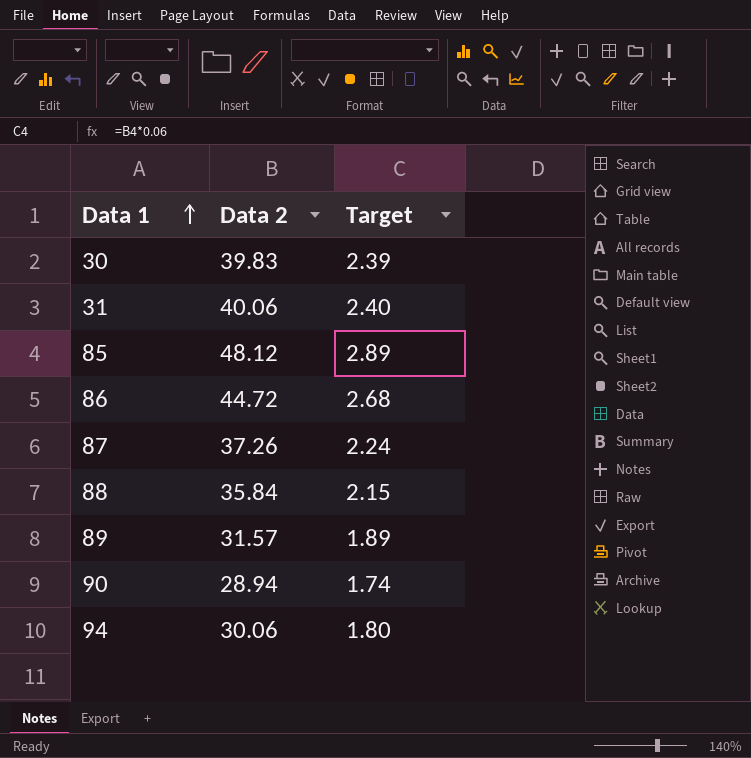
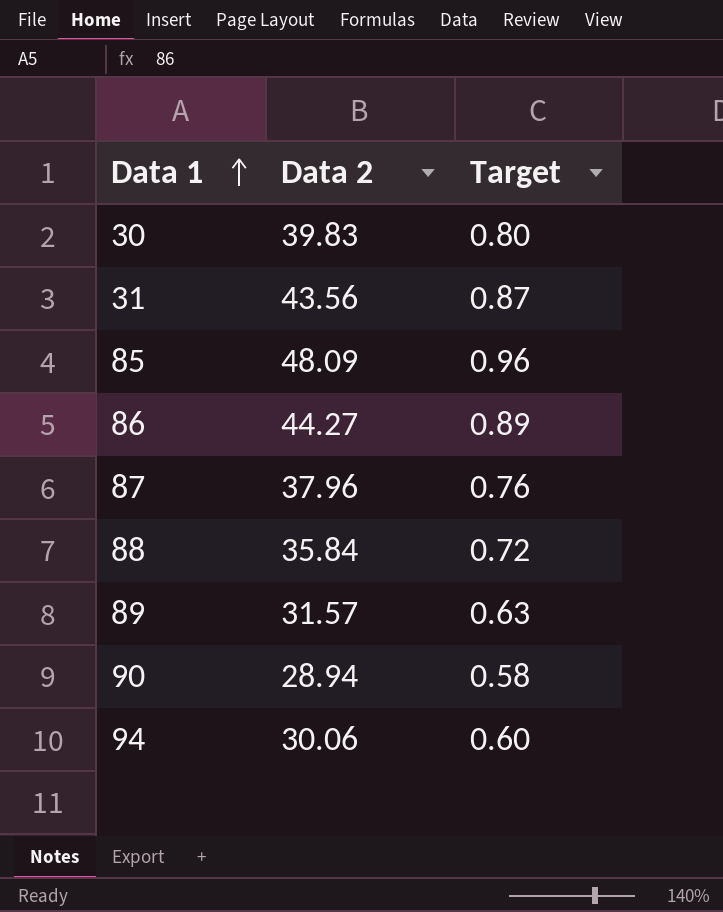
column Target | formula: [Data 2] * 0.06 -> [Data 2] * 0.02
31 | Data 2: 40.06 -> 43.56
85 | Data 2: 48.12 -> 48.09
86 | Data 2: 44.72 -> 44.27
87 | Data 2: 37.26 -> 37.96

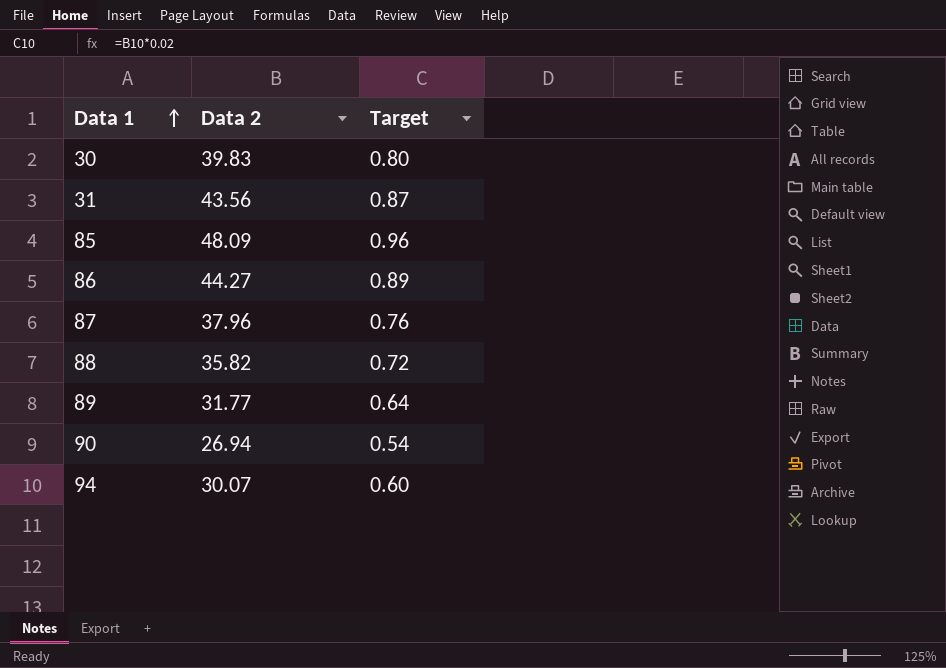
88 | Data 2: 35.84 -> 35.82
89 | Data 2: 31.57 -> 31.77
89 | Target: 0.63 -> 0.64
90 | Data 2: 28.94 -> 26.94
90 | Target: 0.58 -> 0.54
94 | Data 2: 30.06 -> 30.07

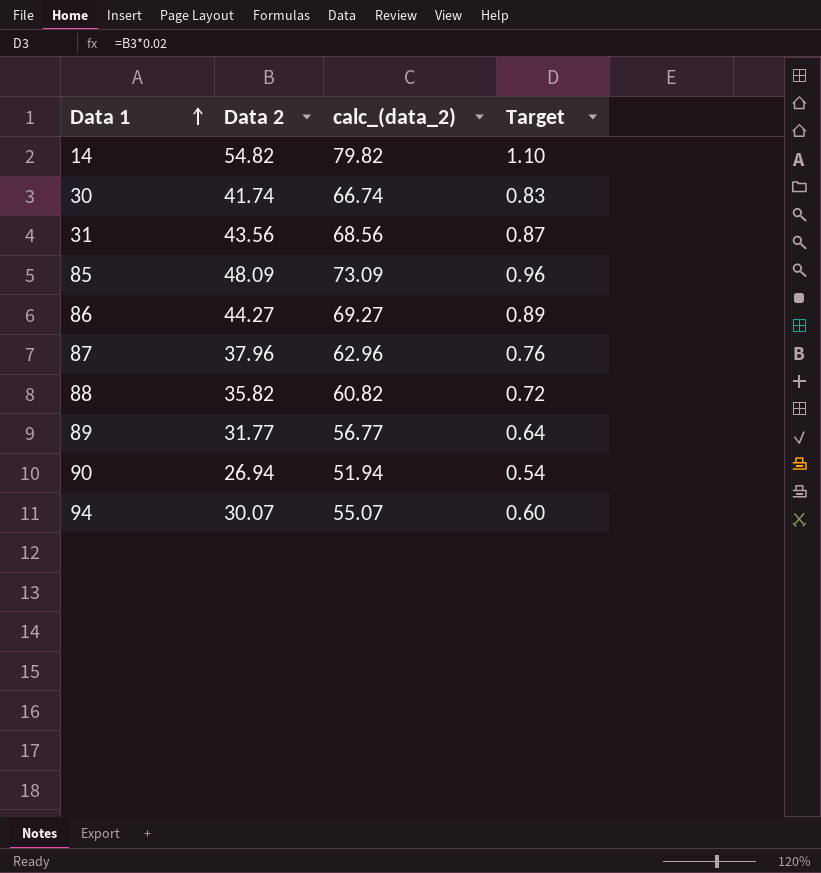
column calc_(data_2) | formula: none -> [Data 2] + 25
row 14: none -> 54.82 | 79.82 | 1.10
30 | Data 2: 39.83 -> 41.74
30 | Target: 0.80 -> 0.83

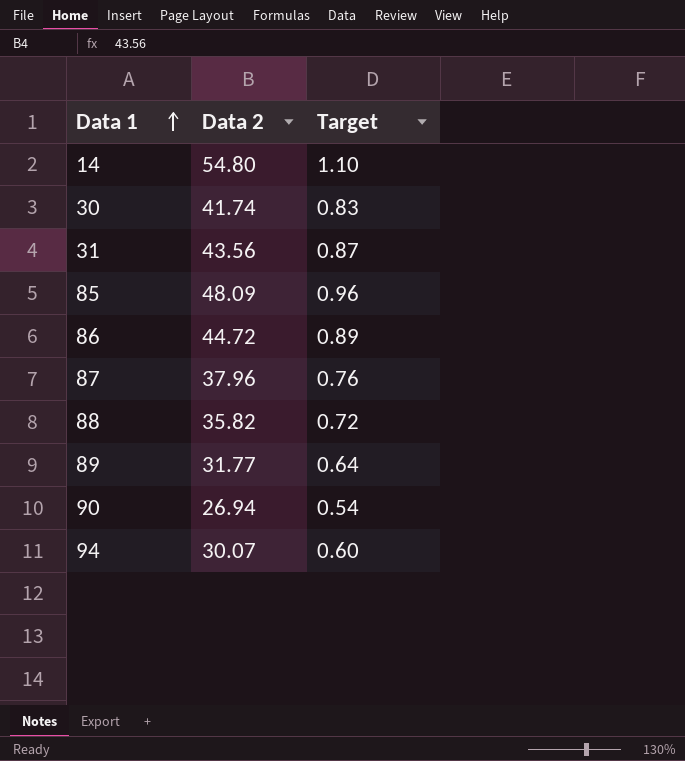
column calc_(data_2) | formula: [Data 2] + 25 -> none
14 | Data 2: 54.82 -> 54.80
86 | Data 2: 44.27 -> 44.72

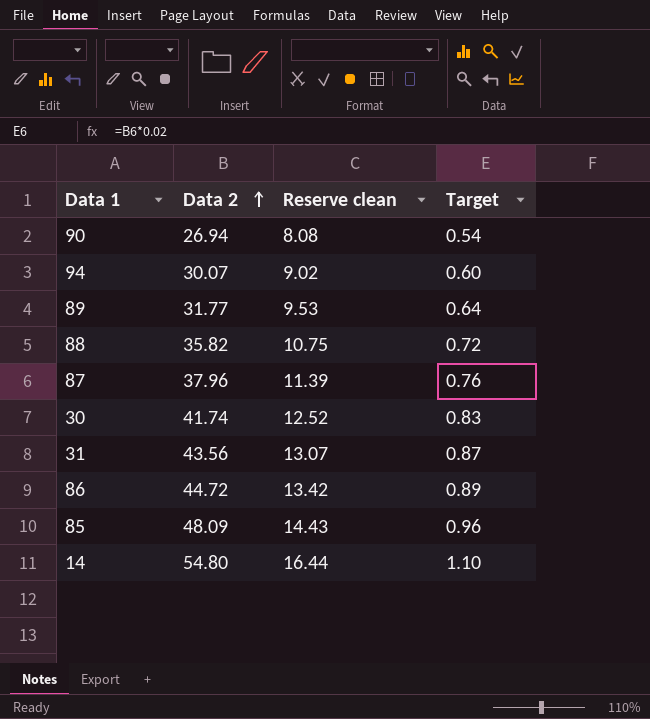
row order: Data 1 ascending -> Data 2 ascending
column Reserve clean | formula: none -> [Data 2] * 0.3

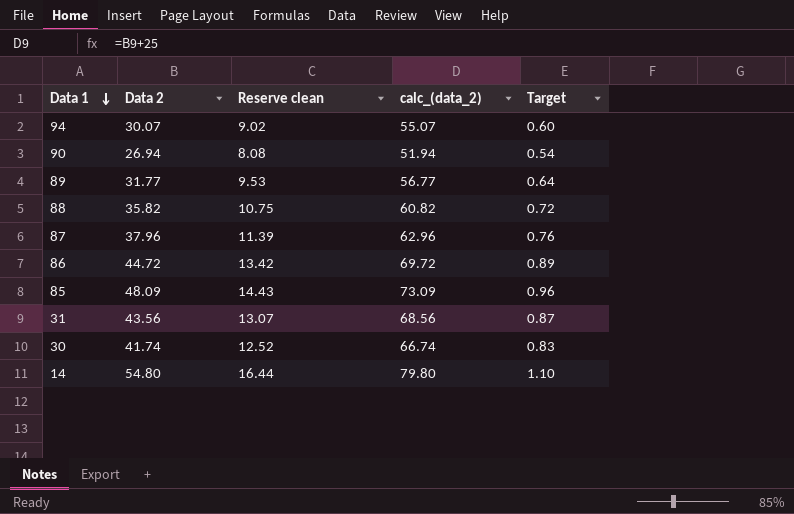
row order: Data 2 ascending -> Data 1 descending
column calc_(data_2) | formula: none -> [Data 2] + 25

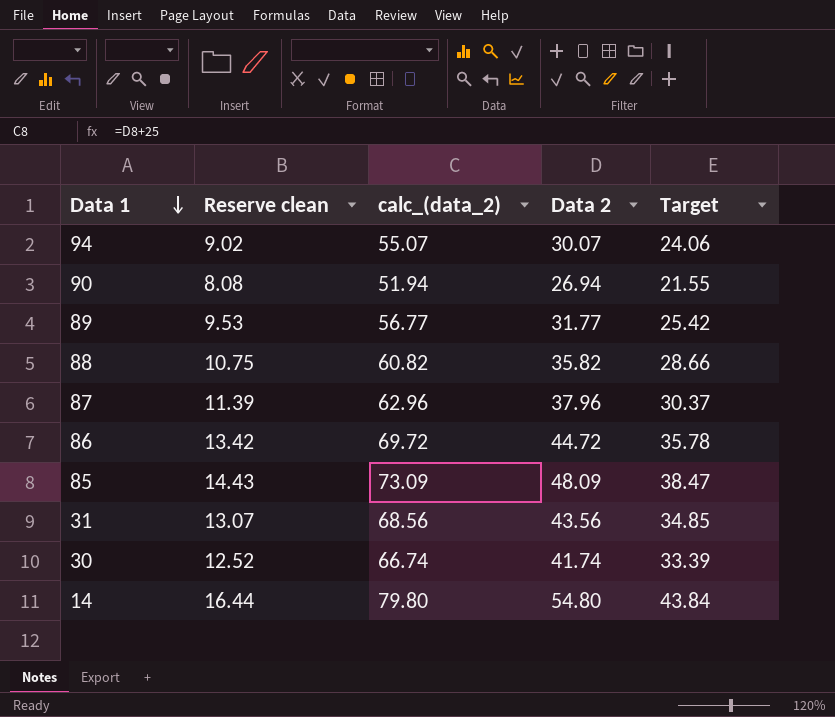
column Data 2 | position: 2 -> 4
column Target | formula: [Data 2] * 0.02 -> [Data 2] * 0.8

